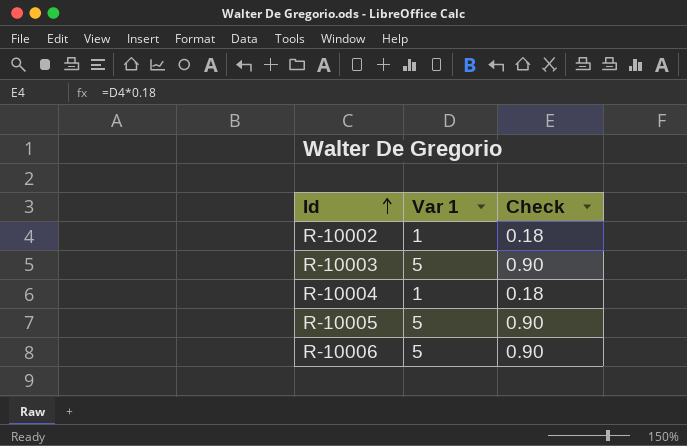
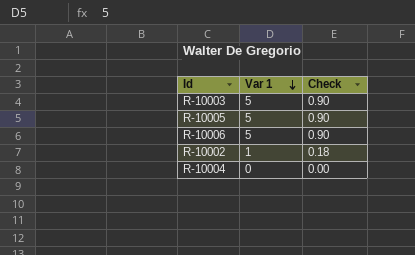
row order: Id ascending -> Var 1 descending
R-10004 | Var 1: 1 -> 0
R-10004 | Check: 0.18 -> 0.00

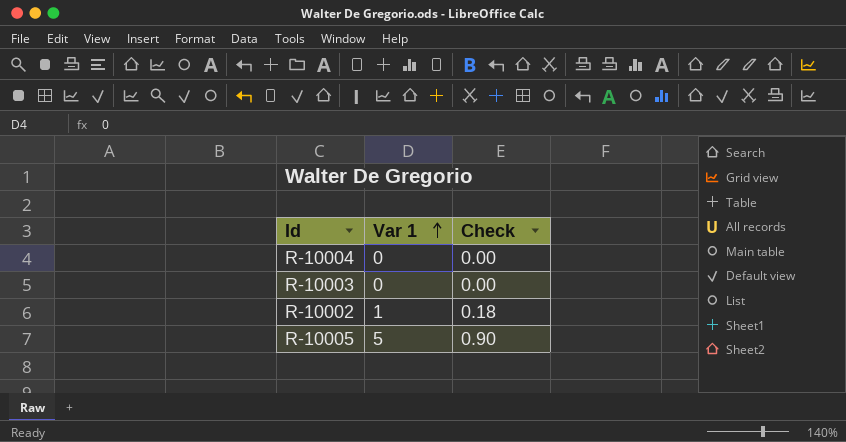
row order: Var 1 descending -> Var 1 ascending
row R-10006: 5 | 0.90 -> none
R-10003 | Var 1: 5 -> 0
R-10003 | Check: 0.90 -> 0.00

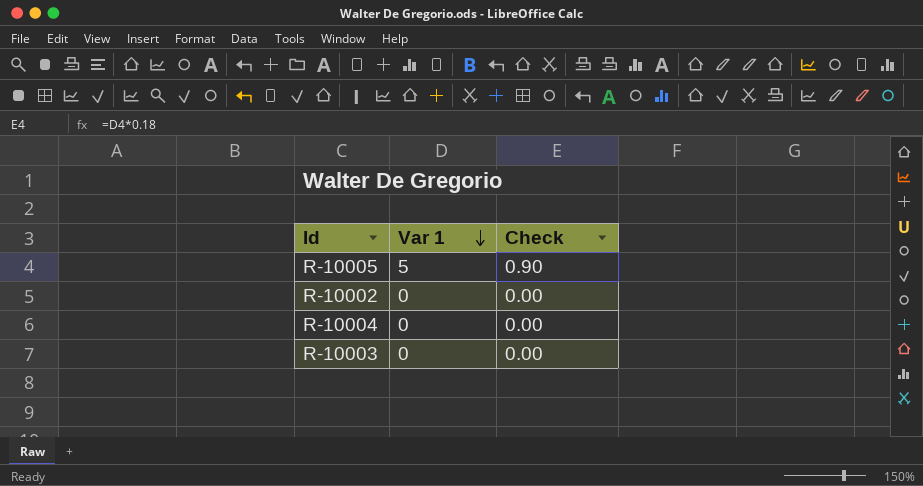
row order: Var 1 ascending -> Var 1 descending
R-10002 | Var 1: 1 -> 0
R-10002 | Check: 0.18 -> 0.00

